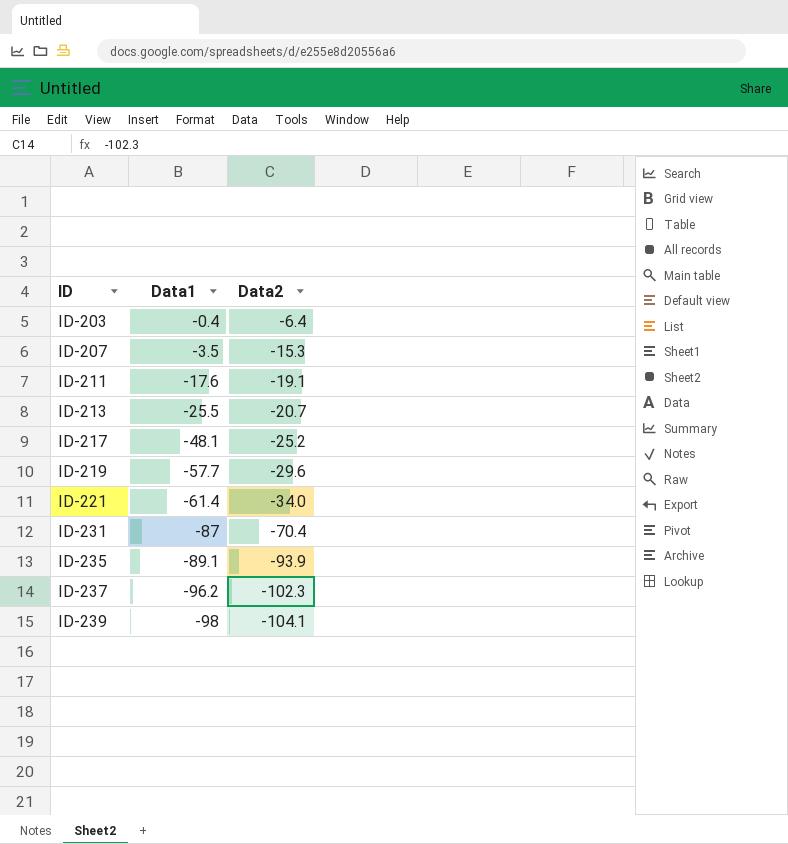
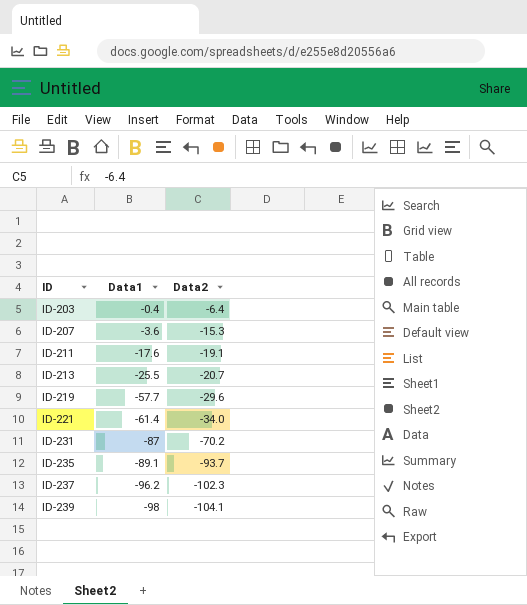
row ID-217: -48.1 | -25.2 -> none
ID-207 | Data1: -3.5 -> -3.6
ID-231 | Data2: -70.4 -> -70.2
ID-235 | Data2: -93.9 -> -93.7

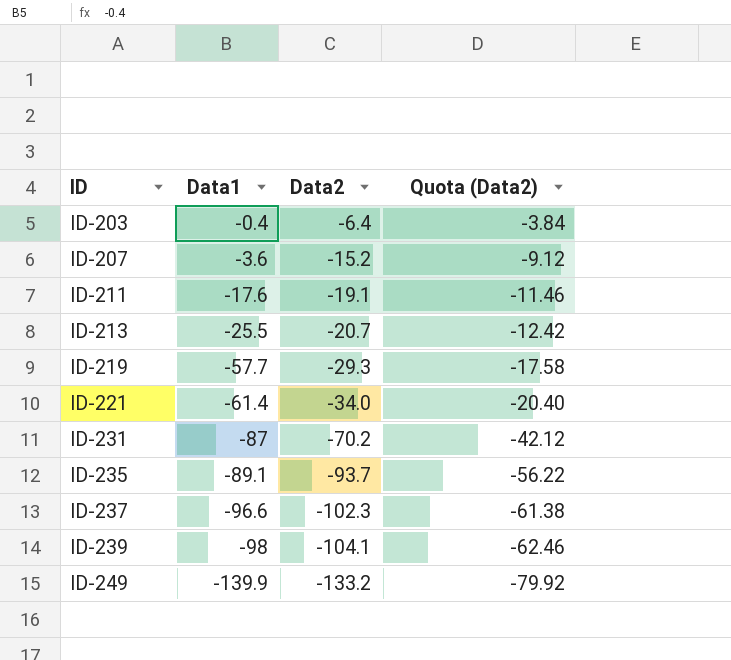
column Quota (Data2) | formula: none -> [Data2] * 0.6
ID-207 | Data2: -15.3 -> -15.2
ID-219 | Data2: -29.6 -> -29.3
ID-237 | Data1: -96.2 -> -96.6
row ID-249: none -> -139.9 | -133.2 | -79.92

